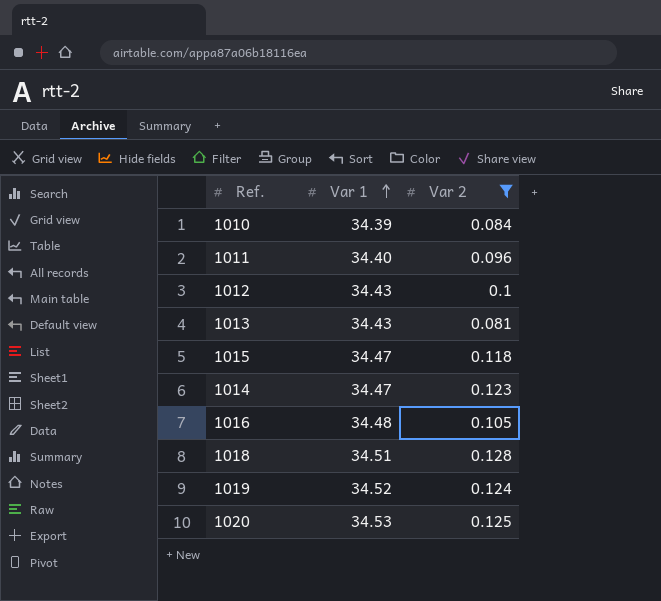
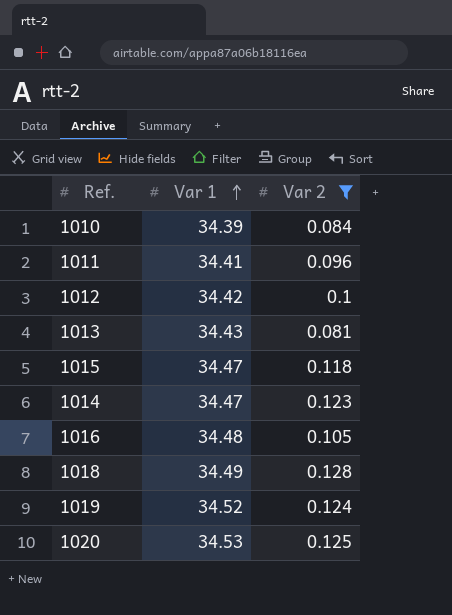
1011 | Var 1: 34.40 -> 34.41
1012 | Var 1: 34.43 -> 34.42
1018 | Var 1: 34.51 -> 34.49

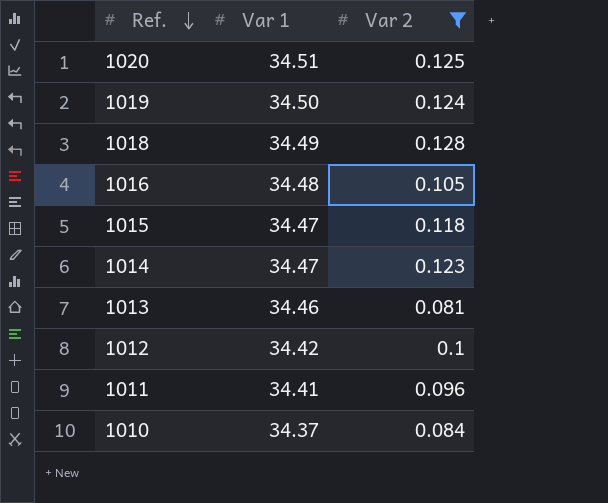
row order: Var 1 ascending -> Ref. descending
1020 | Var 1: 34.53 -> 34.51
1019 | Var 1: 34.52 -> 34.50
1013 | Var 1: 34.43 -> 34.46
1010 | Var 1: 34.39 -> 34.37

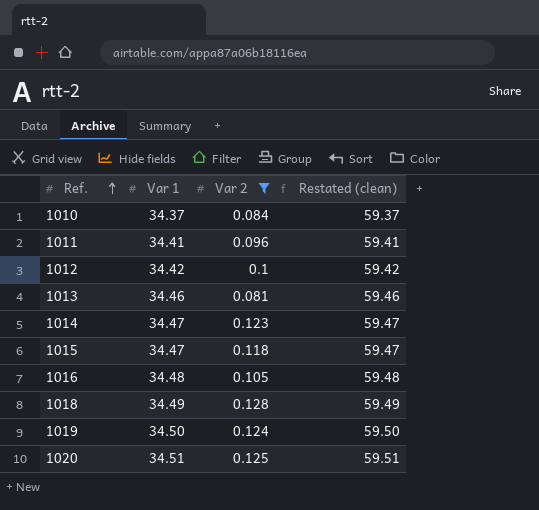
row order: Ref. descending -> Ref. ascending
column Restated (clean) | formula: none -> [Var 1] + 25

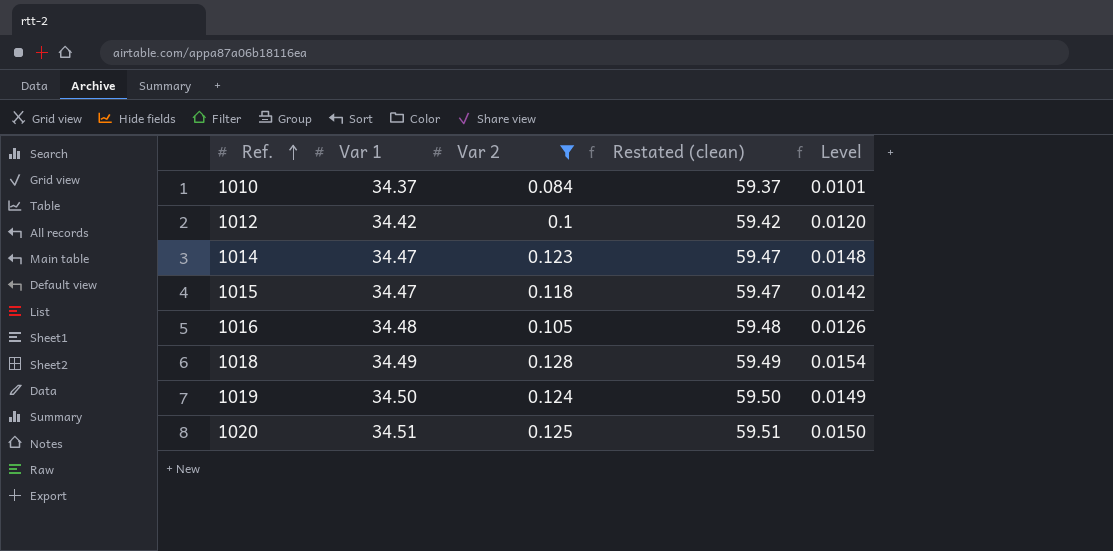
column Level | formula: none -> [Var 2] * 0.12
row 1011: 34.41 | 0.096 | 59.41 -> none
row 1013: 34.46 | 0.081 | 59.46 -> none

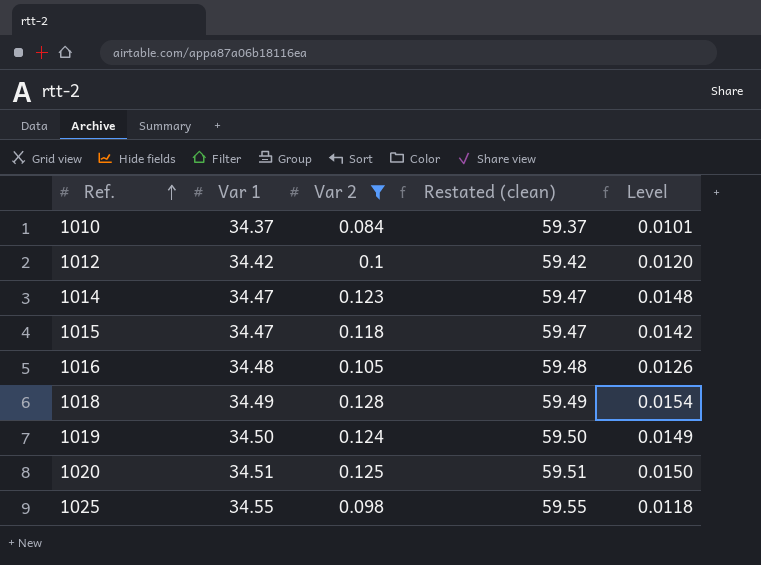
row 1025: none -> 34.55 | 0.098 | 59.55 | 0.0118

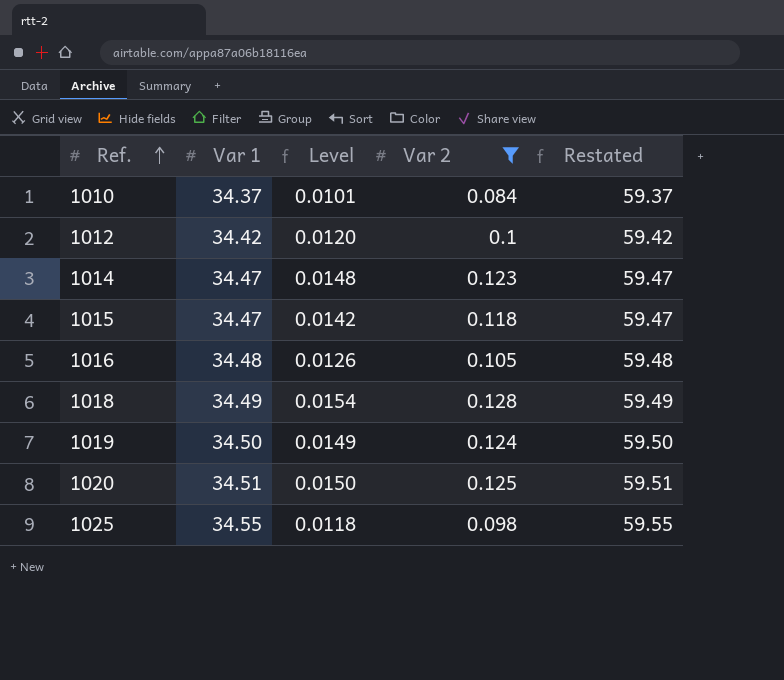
column Level | position: 5 -> 3
column name: Restated (clean) -> Restated

